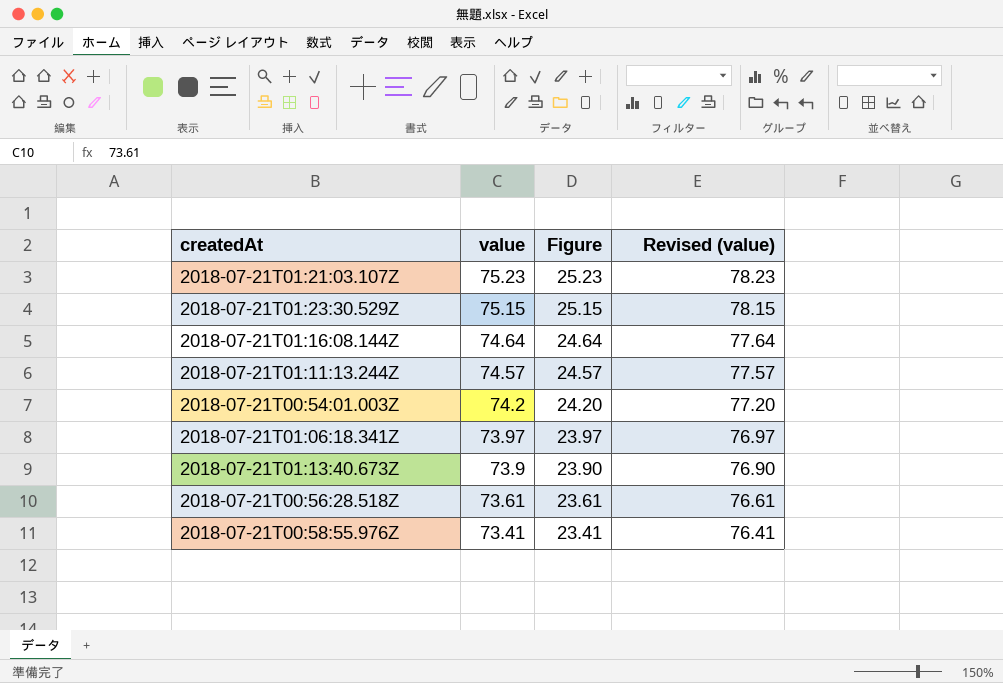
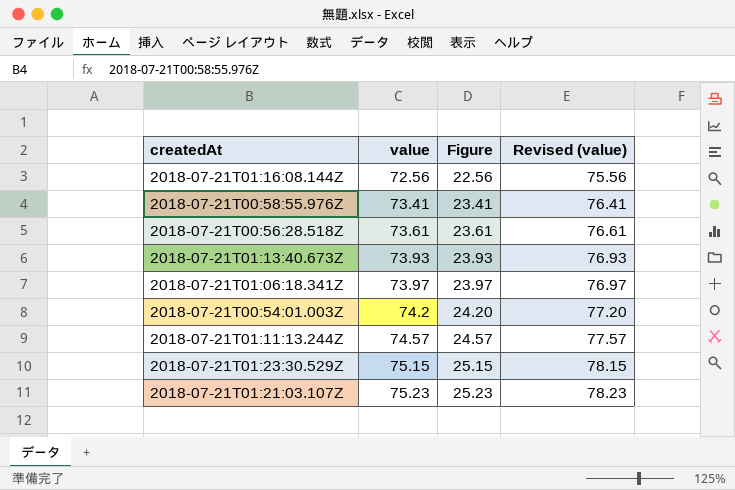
row order: value descending -> value ascending
2018-07-21T01:16:08.144Z | value: 74.64 -> 72.56
2018-07-21T01:16:08.144Z | Figure: 24.64 -> 22.56
2018-07-21T01:16:08.144Z | Revised (value): 77.64 -> 75.56
2018-07-21T01:13:40.673Z | value: 73.9 -> 73.93
2018-07-21T01:13:40.673Z | Figure: 23.90 -> 23.93
2018-07-21T01:13:40.673Z | Revised (value): 76.90 -> 76.93

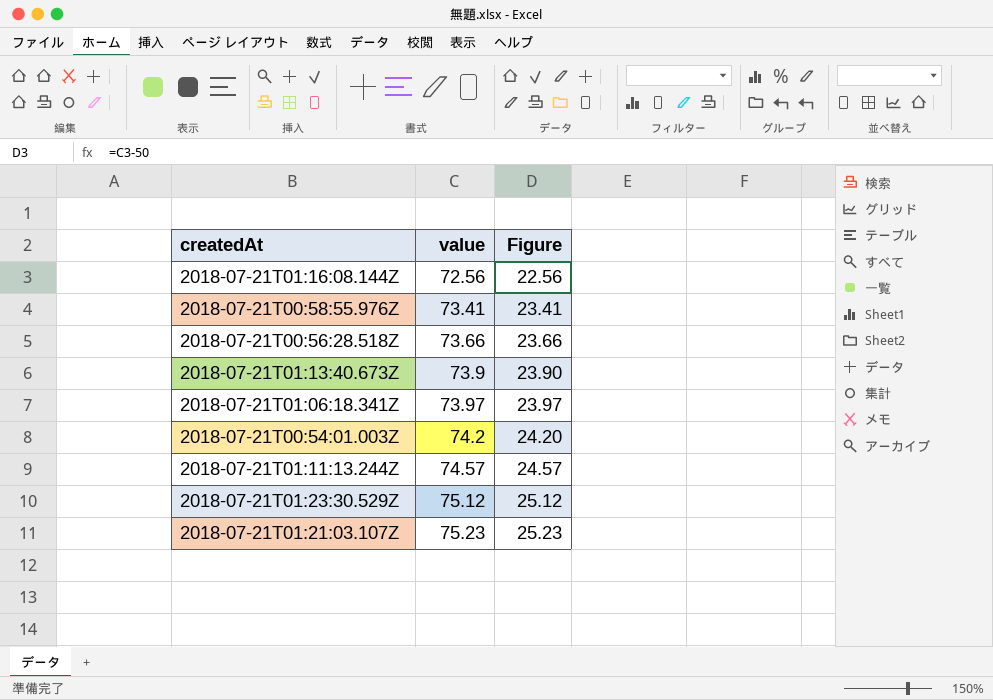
column Revised (value) | formula: [value] + 3 -> none
2018-07-21T00:56:28.518Z | value: 73.61 -> 73.66
2018-07-21T00:56:28.518Z | Figure: 23.61 -> 23.66
2018-07-21T01:13:40.673Z | value: 73.93 -> 73.9
2018-07-21T01:13:40.673Z | Figure: 23.93 -> 23.90
2018-07-21T01:23:30.529Z | value: 75.15 -> 75.12
2018-07-21T01:23:30.529Z | Figure: 25.15 -> 25.12

